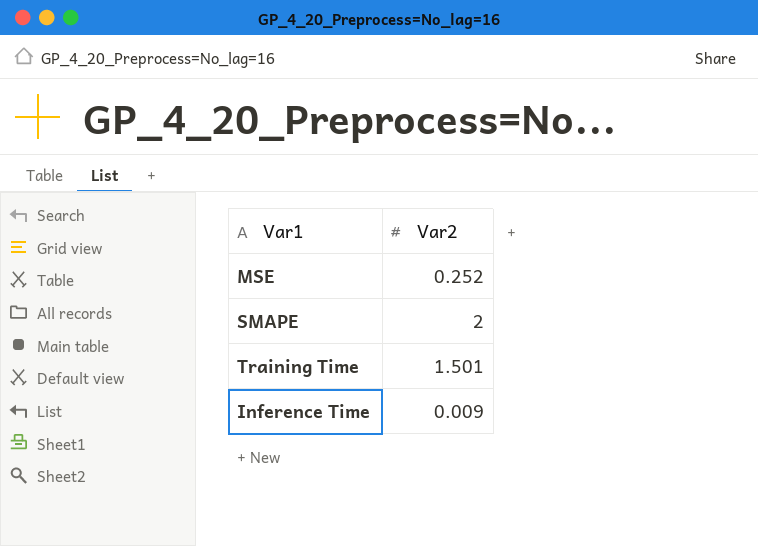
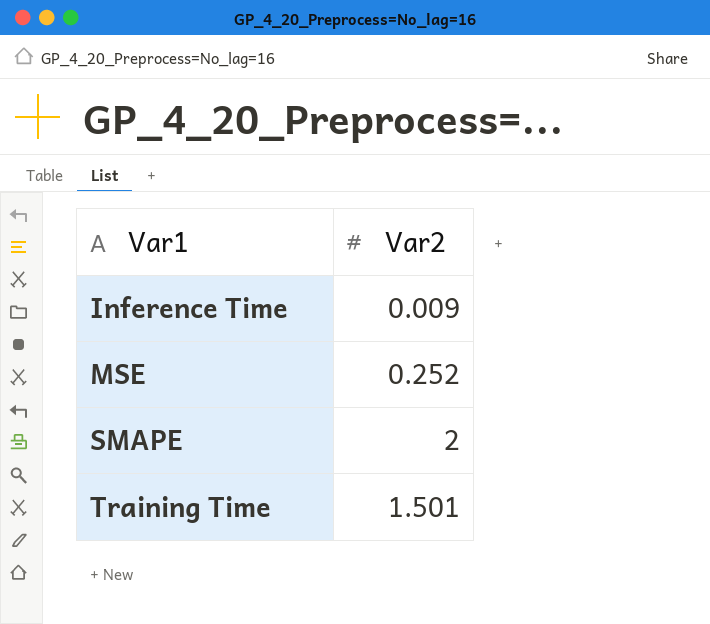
row order: none -> Var1 ascending

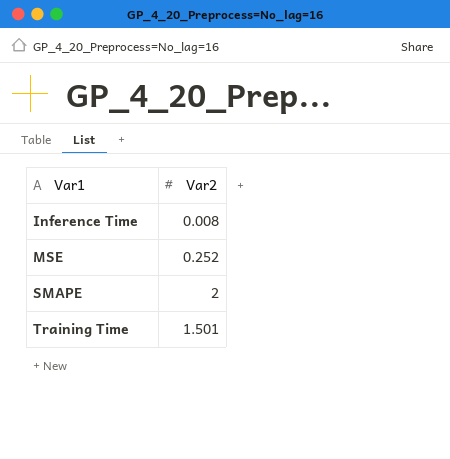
Inference Time | Var2: 0.009 -> 0.008

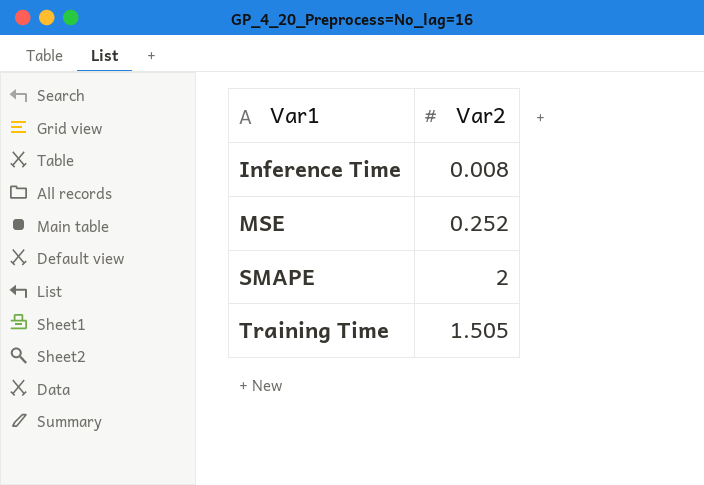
Training Time | Var2: 1.501 -> 1.505

